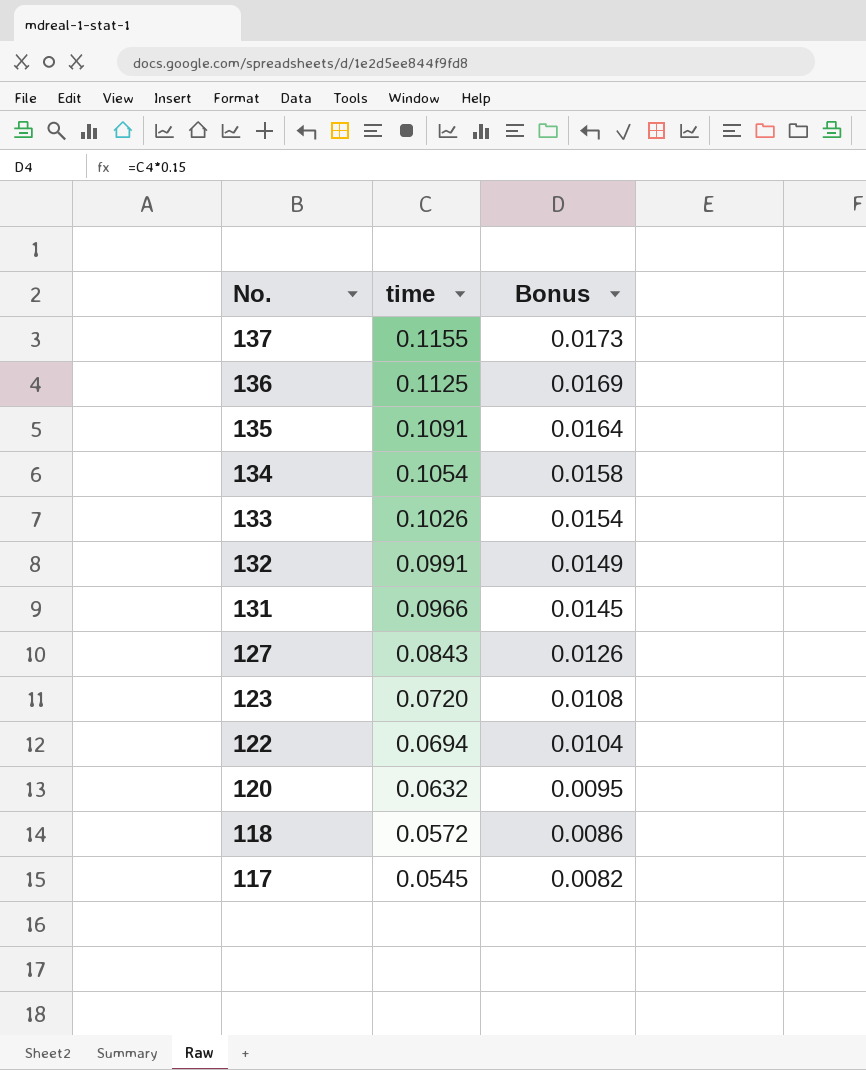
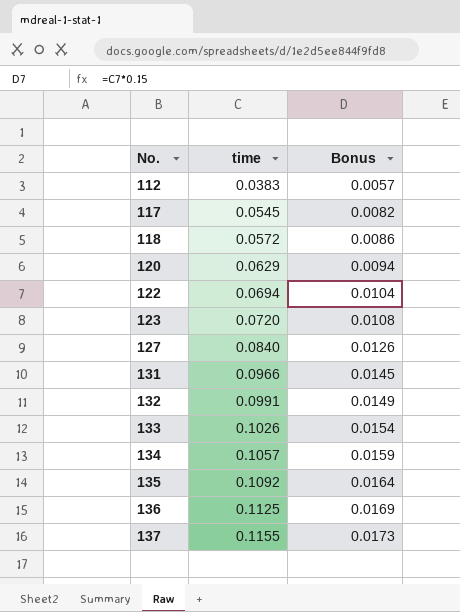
row order: No. descending -> No. ascending
row 112: none -> 0.0383 | 0.0057
120 | time: 0.0632 -> 0.0629
120 | Bonus: 0.0095 -> 0.0094
127 | time: 0.0843 -> 0.0840
134 | time: 0.1054 -> 0.1057
134 | Bonus: 0.0158 -> 0.0159
135 | time: 0.1091 -> 0.1092

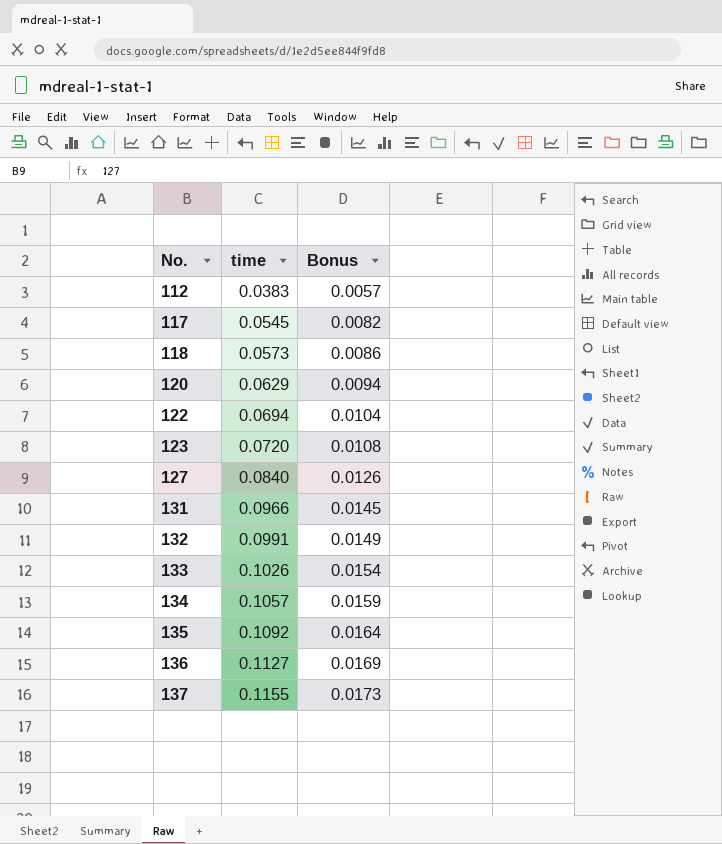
118 | time: 0.0572 -> 0.0573
136 | time: 0.1125 -> 0.1127

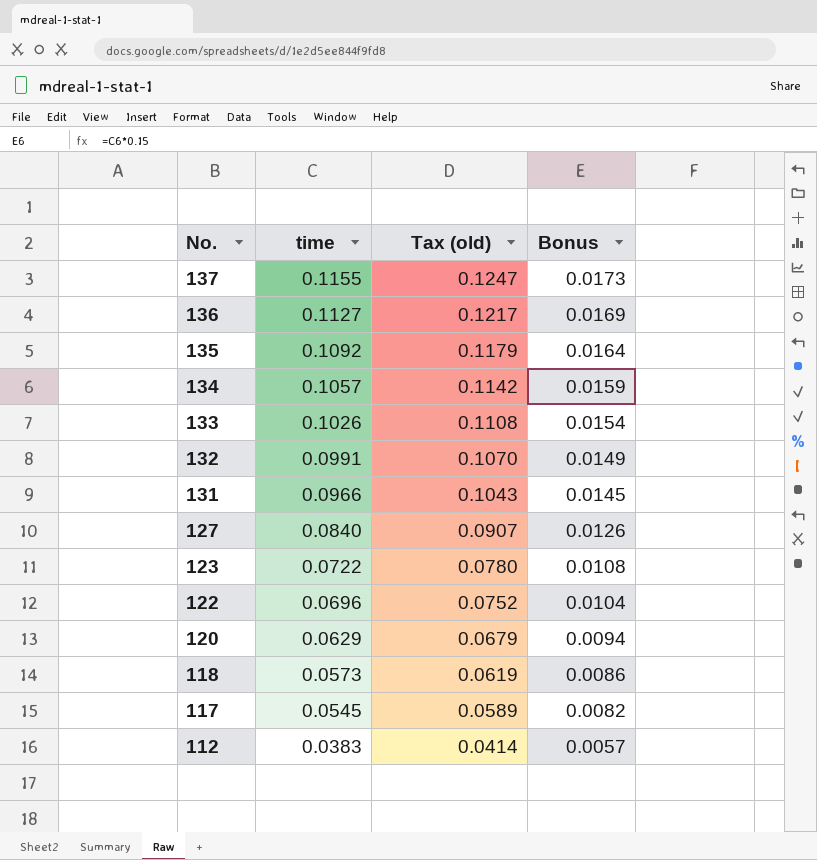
row order: No. ascending -> No. descending
column Tax (old) | formula: none -> [time] * 1.08
123 | time: 0.0720 -> 0.0722
122 | time: 0.0694 -> 0.0696

